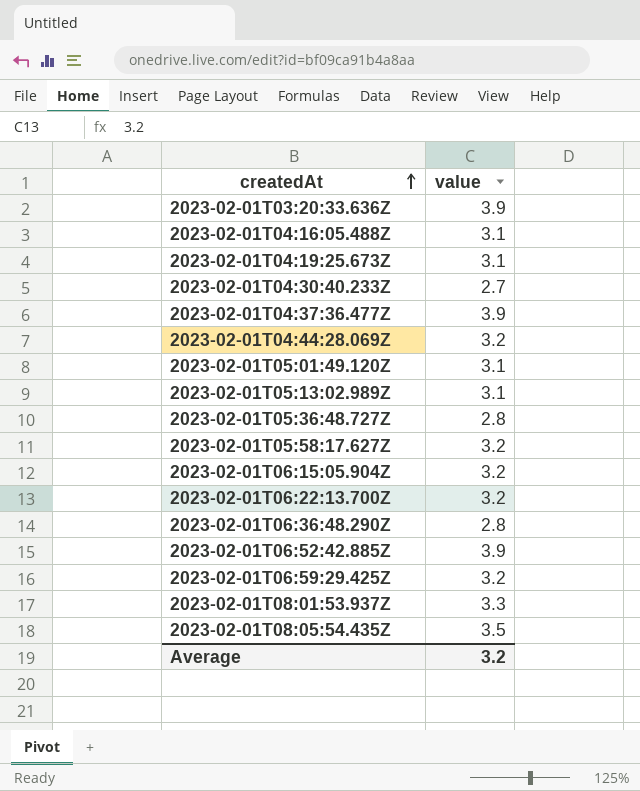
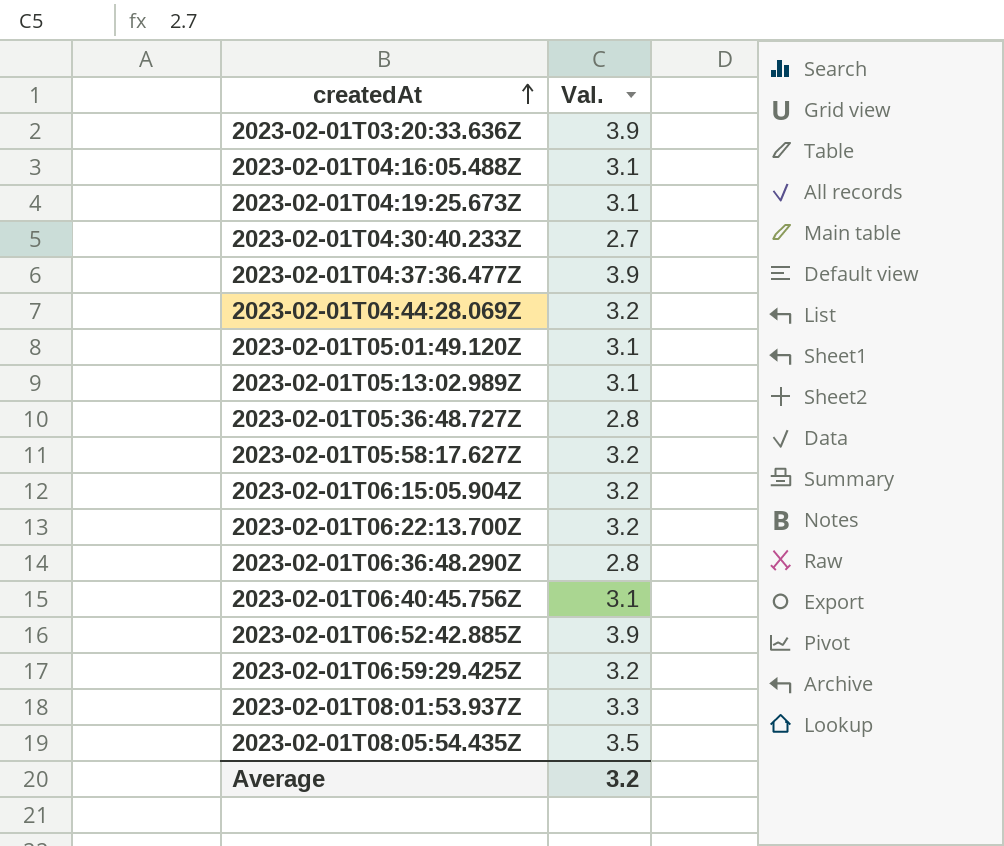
column name: value -> Val.
row 2023-02-01T06:40:45.756Z: none -> 3.1

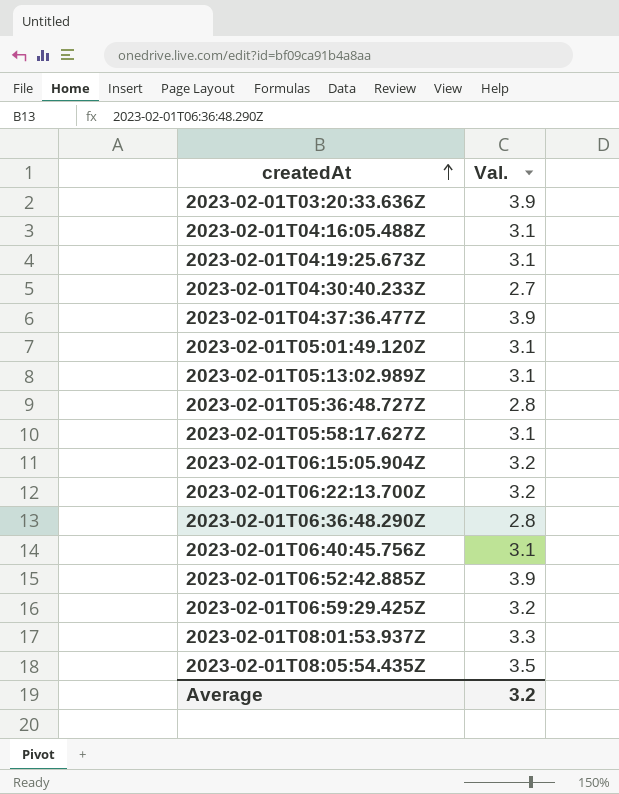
row 2023-02-01T04:44:28.069Z: 3.2 -> none
2023-02-01T05:58:17.627Z | Val.: 3.2 -> 3.1

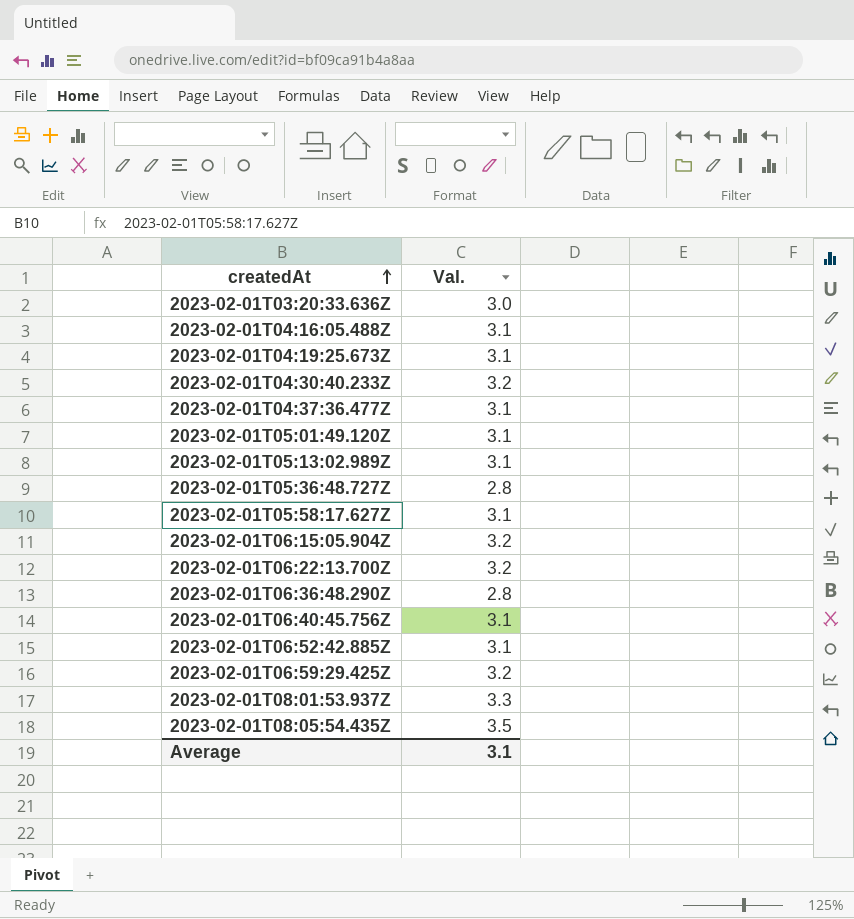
2023-02-01T03:20:33.636Z | Val.: 3.9 -> 3.0
2023-02-01T04:30:40.233Z | Val.: 2.7 -> 3.2
2023-02-01T04:37:36.477Z | Val.: 3.9 -> 3.1
2023-02-01T06:52:42.885Z | Val.: 3.9 -> 3.1
Average | Val.: 3.2 -> 3.1

